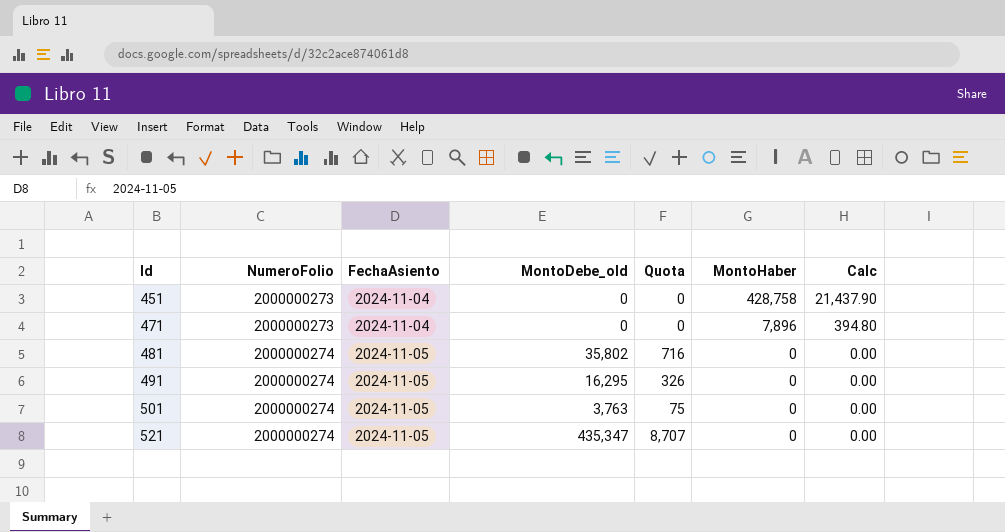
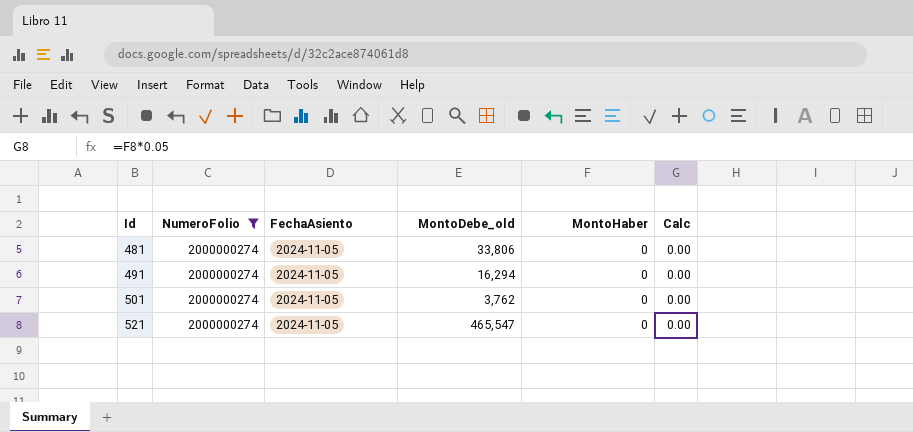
filter: none -> NumeroFolio = 2000000274
column Quota | formula: [MontoDebe_old] * 0.02 -> none
481 | MontoDebe_old: 35,802 -> 33,806
491 | MontoDebe_old: 16,295 -> 16,294
501 | MontoDebe_old: 3,763 -> 3,762
521 | MontoDebe_old: 435,347 -> 465,547

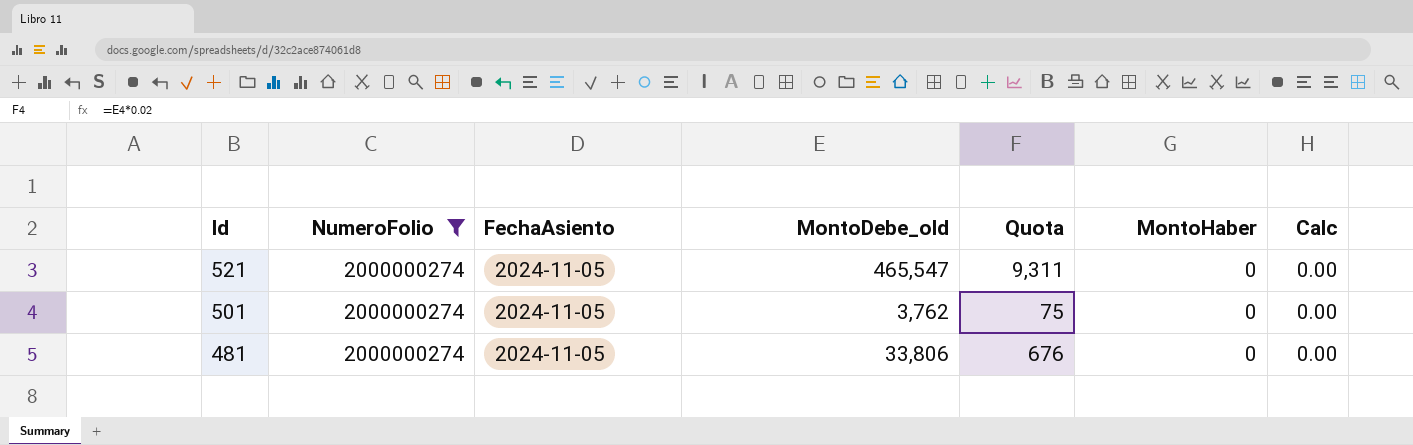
row order: Id ascending -> Id descending
column Quota | formula: none -> [MontoDebe_old] * 0.02
row 491: 2000000274 | 2024-11-05 | 16,294 | 0 | 0.00 -> none

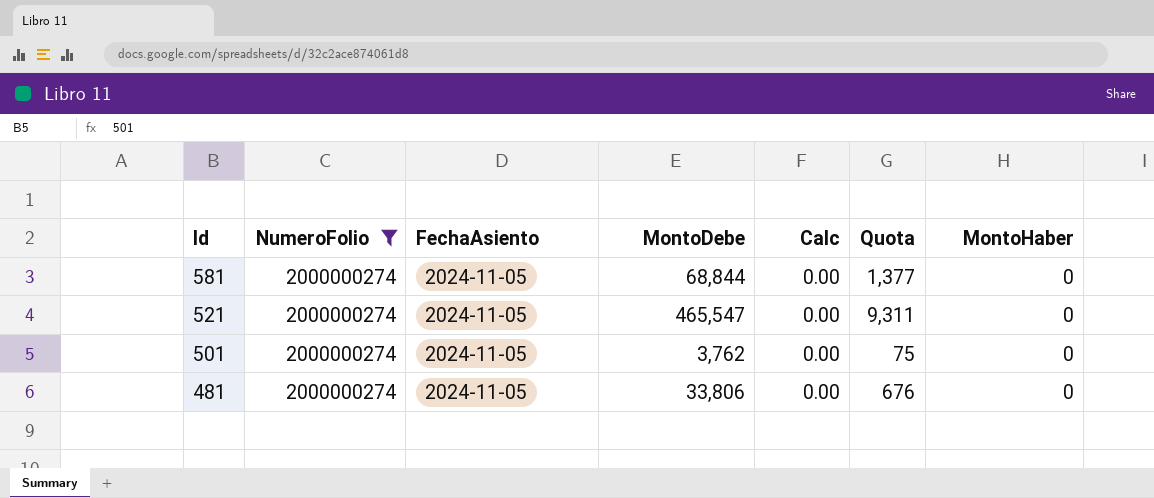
column name: MontoDebe_old -> MontoDebe
column Calc | position: 7 -> 5
row 581: none -> 2000000274 | 2024-11-05 | 68,844 | 0.00 | 1,377 | 0

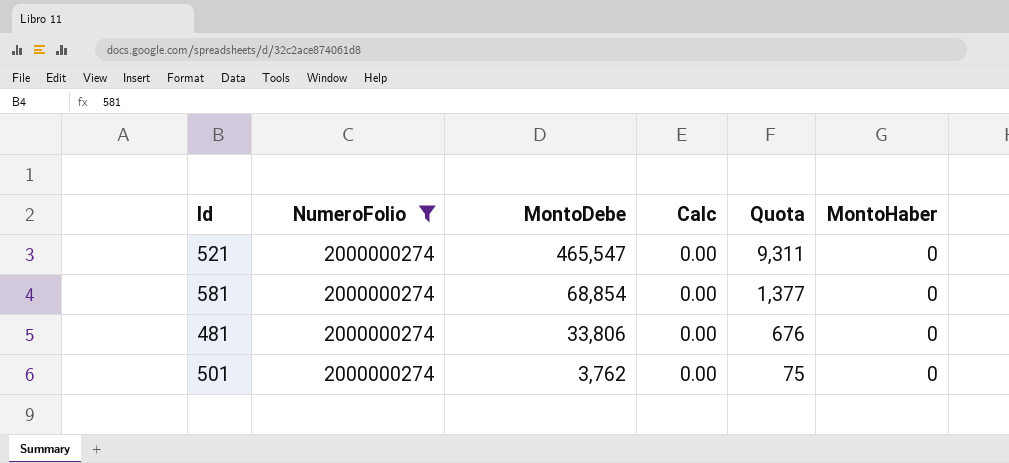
row order: Id descending -> MontoDebe descending
column FechaAsiento | position: 3 -> none
581 | MontoDebe: 68,844 -> 68,854

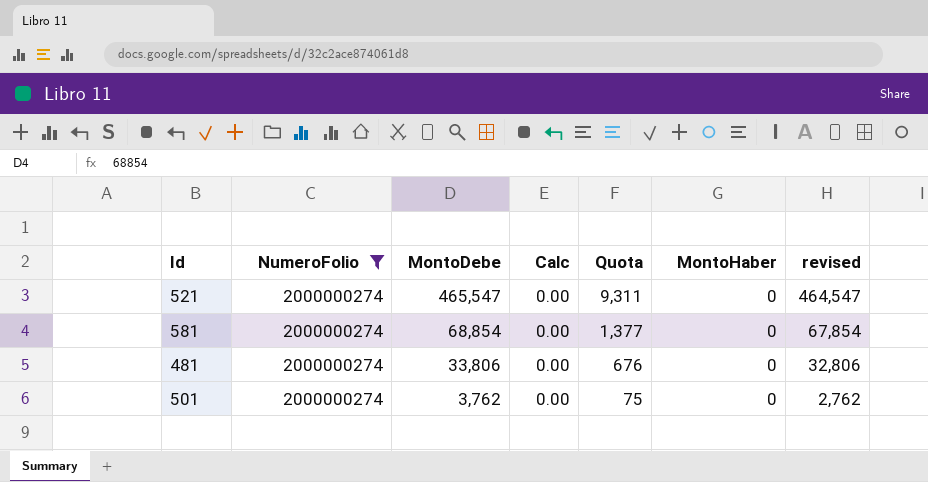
column revised | formula: none -> [MontoDebe] - 1000

